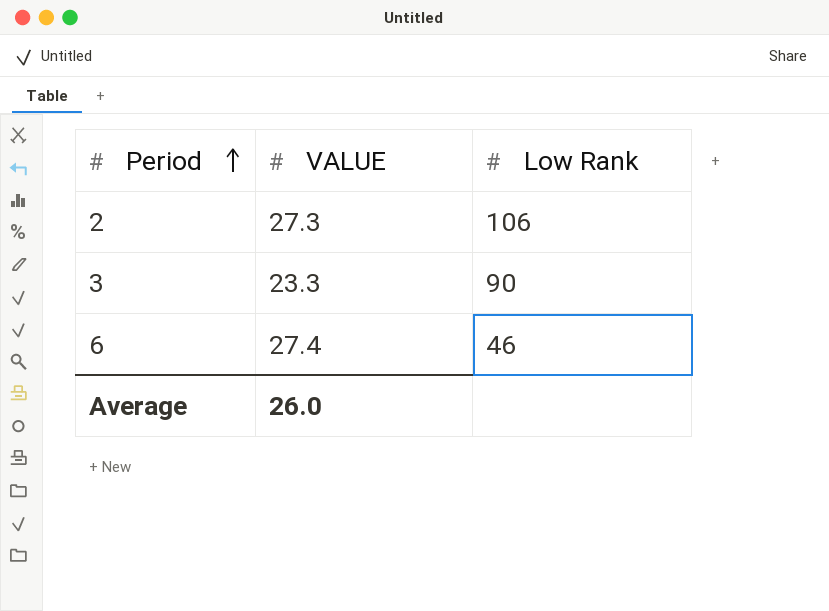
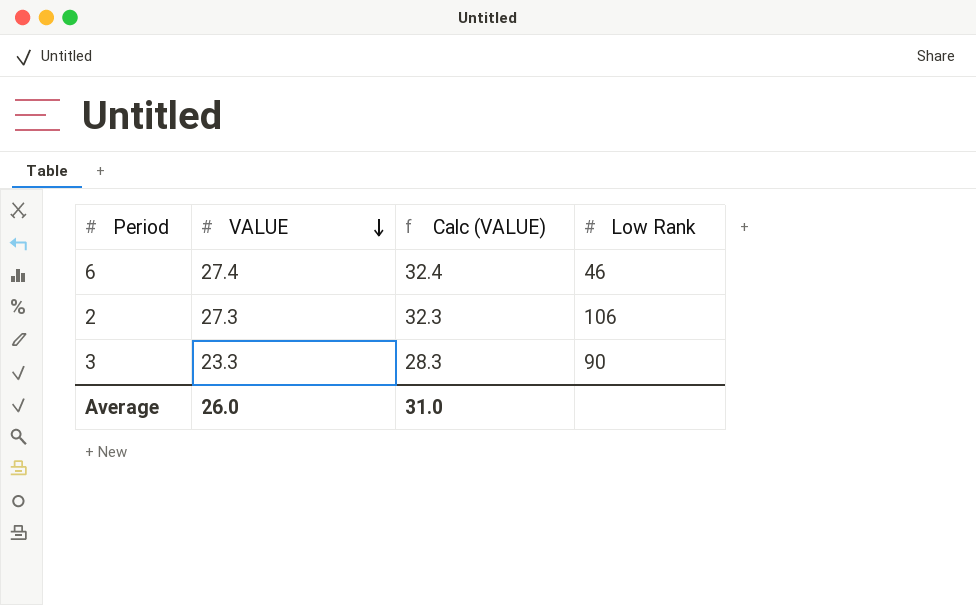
row order: Period ascending -> VALUE descending
column Calc (VALUE) | formula: none -> [VALUE] + 5

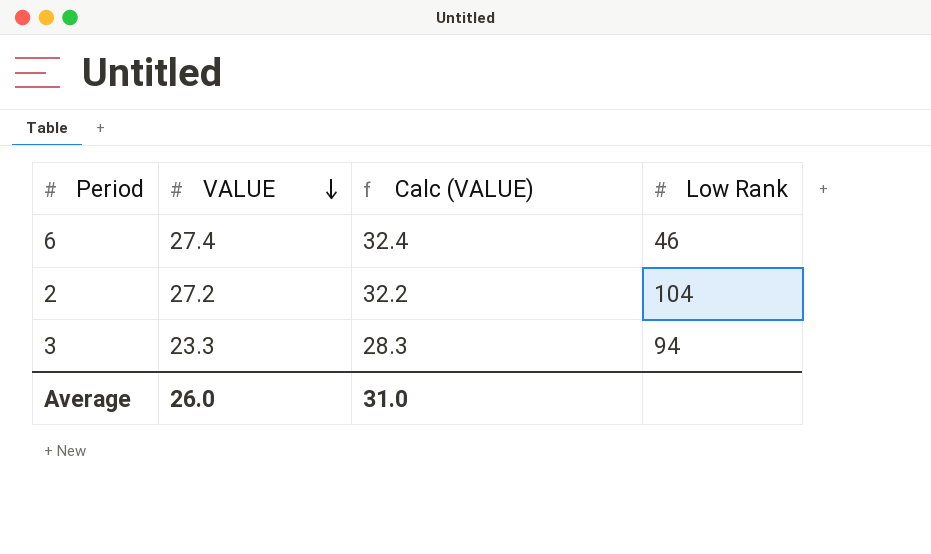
2 | VALUE: 27.3 -> 27.2
2 | Calc (VALUE): 32.3 -> 32.2
2 | Low Rank: 106 -> 104
3 | Low Rank: 90 -> 94

